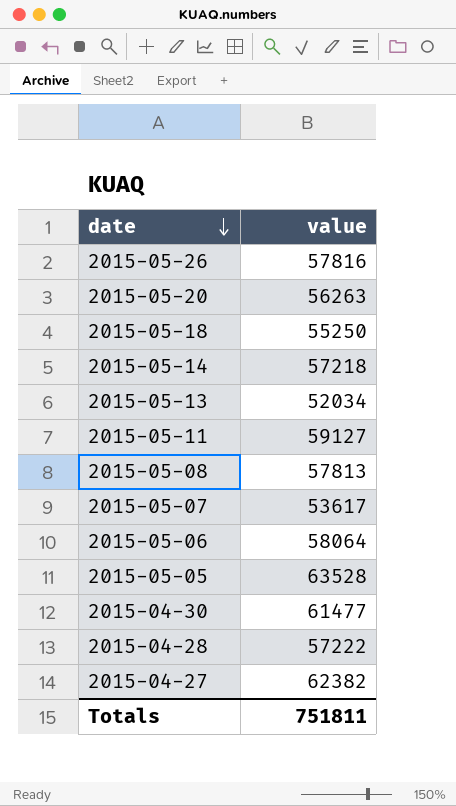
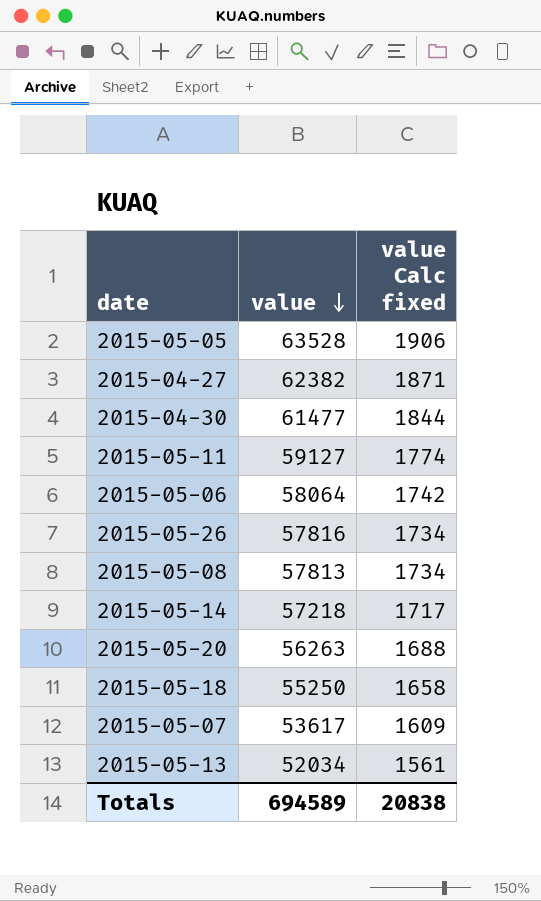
row order: date descending -> value descending
column value Calc fixed | formula: none -> [value] * 0.03
row 2015-04-28: 57222 -> none
Totals | value: 751811 -> 694589

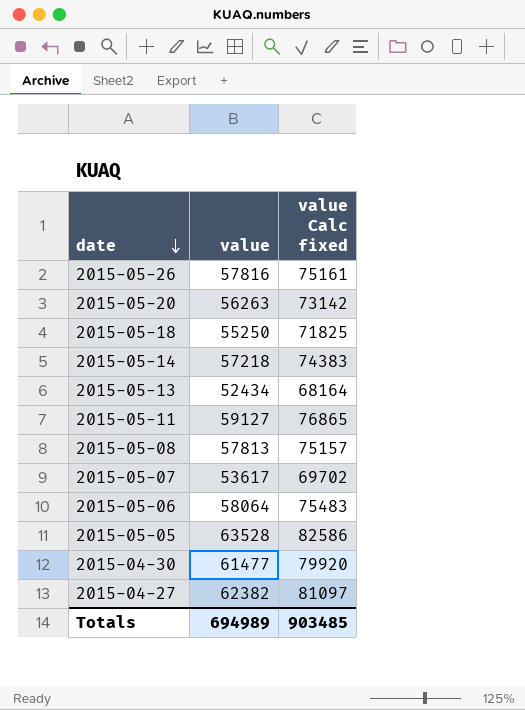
row order: value descending -> date descending
column value Calc fixed | formula: [value] * 0.03 -> [value] * 1.3
2015-05-13 | value: 52034 -> 52434
Totals | value: 694589 -> 694989
Totals | value Calc fixed: 20838 -> 903485

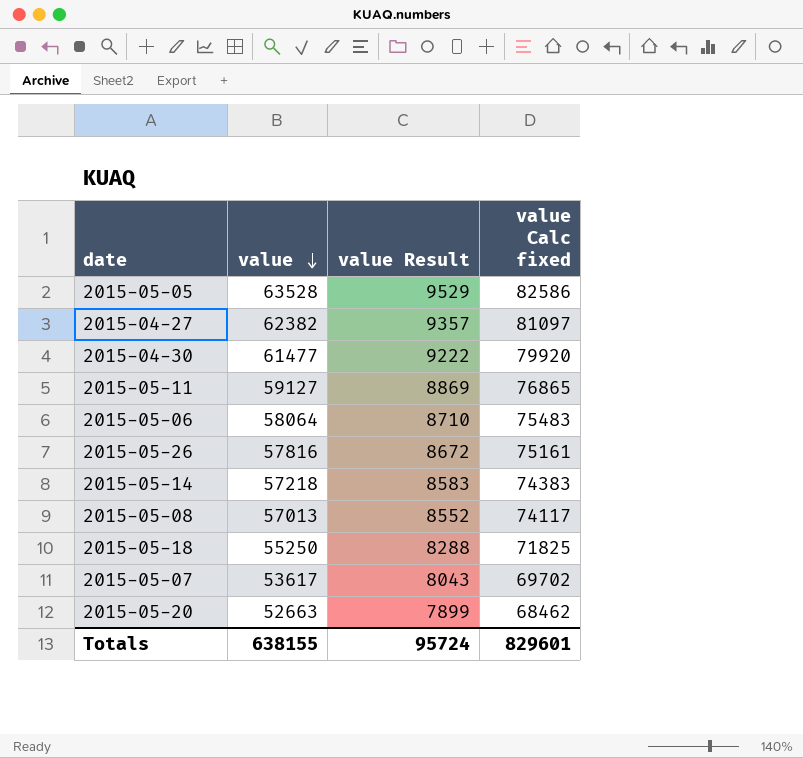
row order: date descending -> value descending
column value Result | formula: none -> [value] * 0.15
row 2015-05-13: 52434 | 68164 -> none
2015-05-08 | value: 57813 -> 57013
2015-05-08 | value Calc fixed: 75157 -> 74117
2015-05-20 | value: 56263 -> 52663
2015-05-20 | value Calc fixed: 73142 -> 68462
Totals | value: 694989 -> 638155
Totals | value Calc fixed: 903485 -> 829601

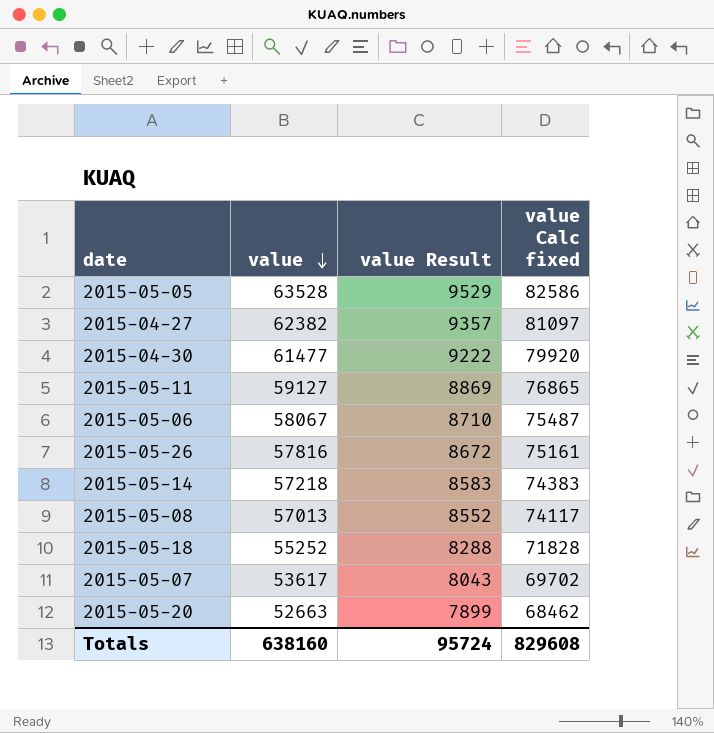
2015-05-06 | value: 58064 -> 58067
2015-05-06 | value Calc fixed: 75483 -> 75487
2015-05-18 | value: 55250 -> 55252
2015-05-18 | value Calc fixed: 71825 -> 71828
Totals | value: 638155 -> 638160
Totals | value Calc fixed: 829601 -> 829608

